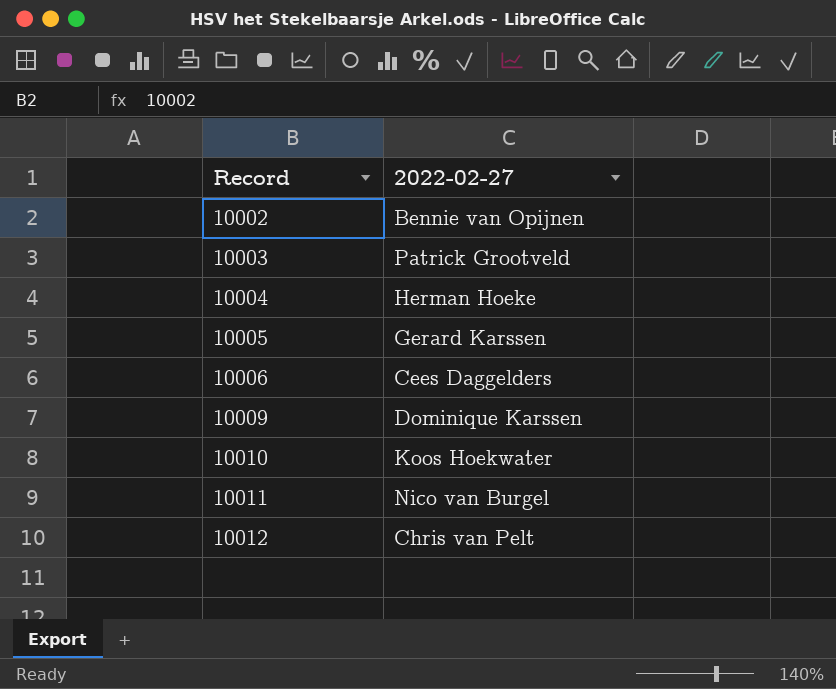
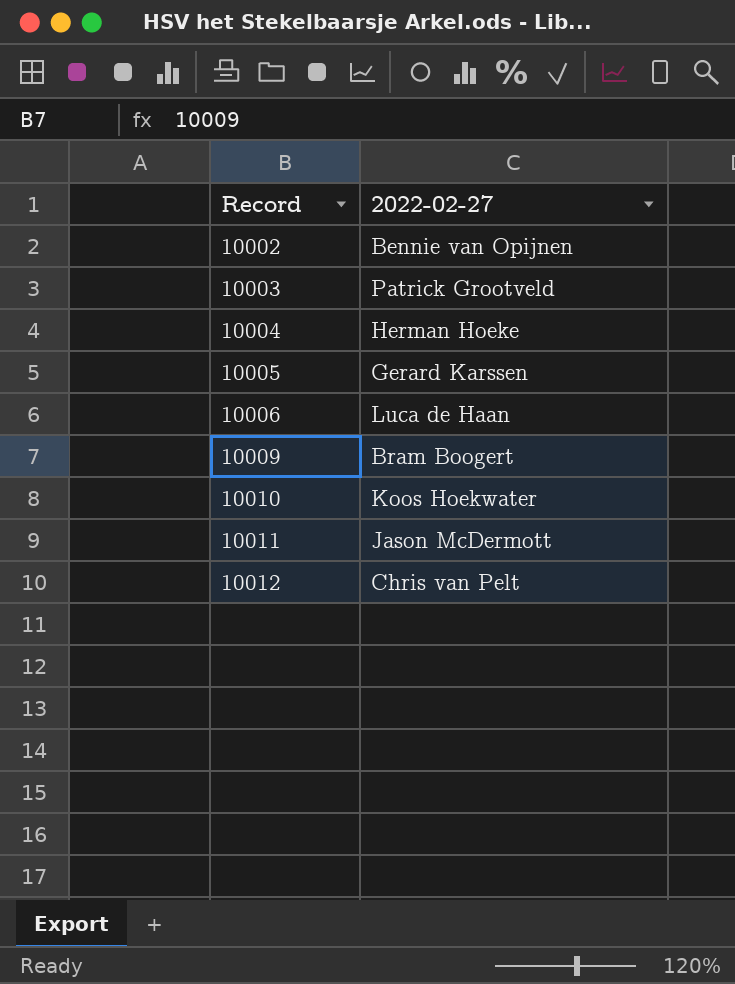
10006 | 2022-02-27: Cees Daggelders -> Luca de Haan
10009 | 2022-02-27: Dominique Karssen -> Bram Boogert
10011 | 2022-02-27: Nico van Burgel -> Jason McDermott

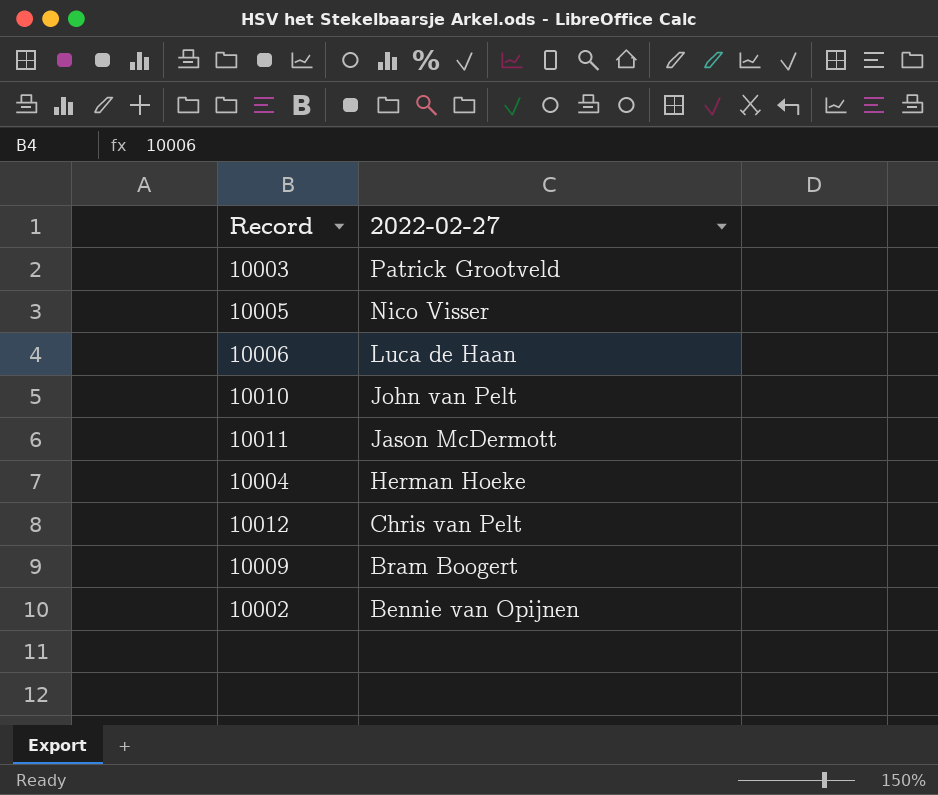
row order: Record ascending -> 2022-02-27 descending
10005 | 2022-02-27: Gerard Karssen -> Nico Visser
10010 | 2022-02-27: Koos Hoekwater -> John van Pelt

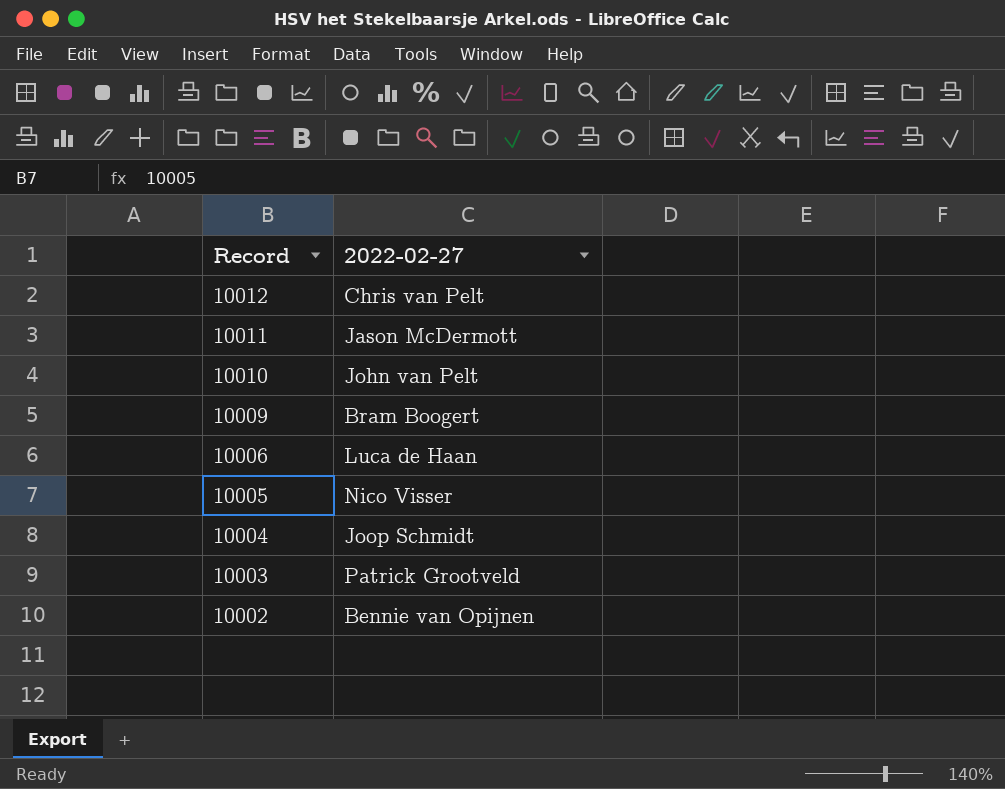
row order: 2022-02-27 descending -> Record descending
10004 | 2022-02-27: Herman Hoeke -> Joop Schmidt

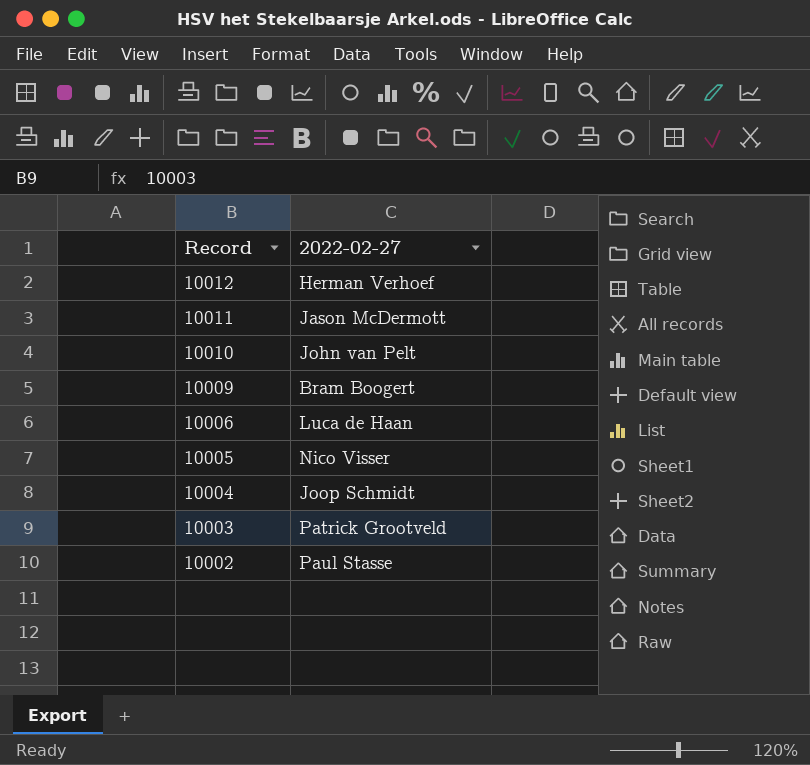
10012 | 2022-02-27: Chris van Pelt -> Herman Verhoef
10002 | 2022-02-27: Bennie van Opijnen -> Paul Stasse

